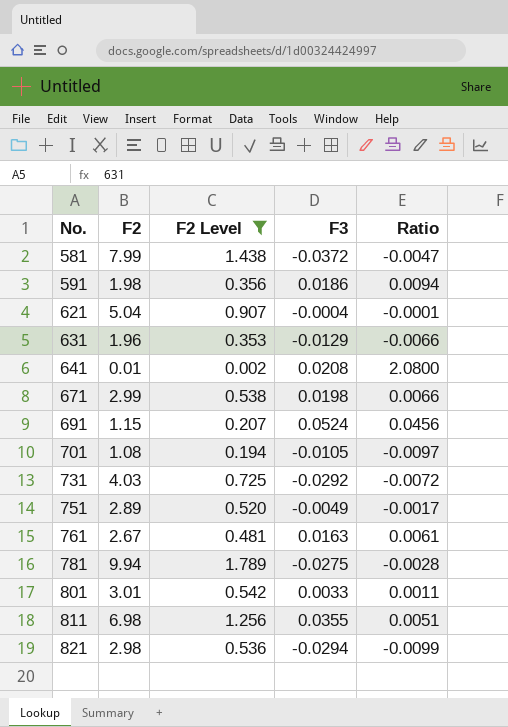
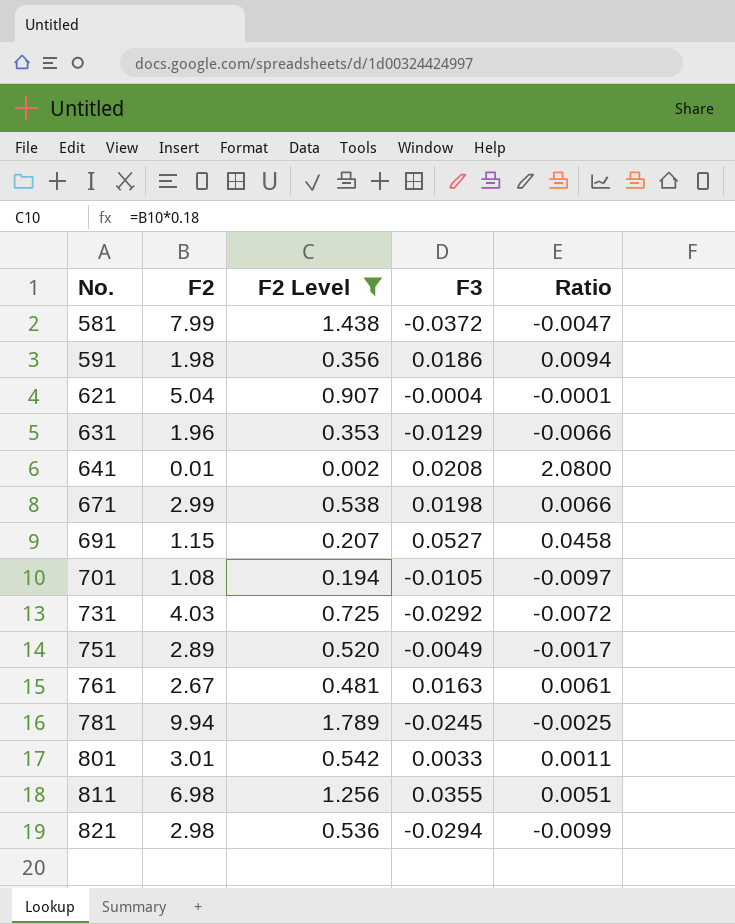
691 | F3: 0.0524 -> 0.0527
691 | Ratio: 0.0456 -> 0.0458
781 | F3: -0.0275 -> -0.0245
781 | Ratio: -0.0028 -> -0.0025

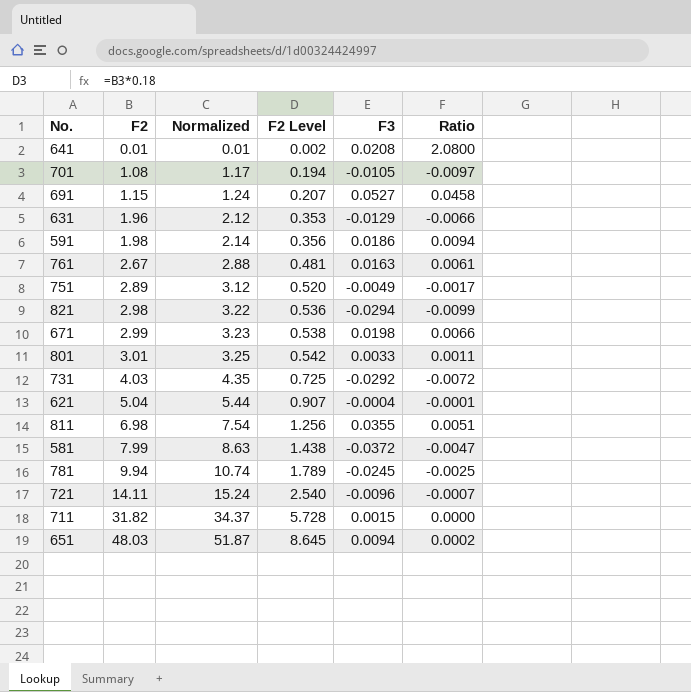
filter: F2 Level <= 1.789 -> none
row order: No. ascending -> F2 ascending
column Normalized | formula: none -> [F2] * 1.08

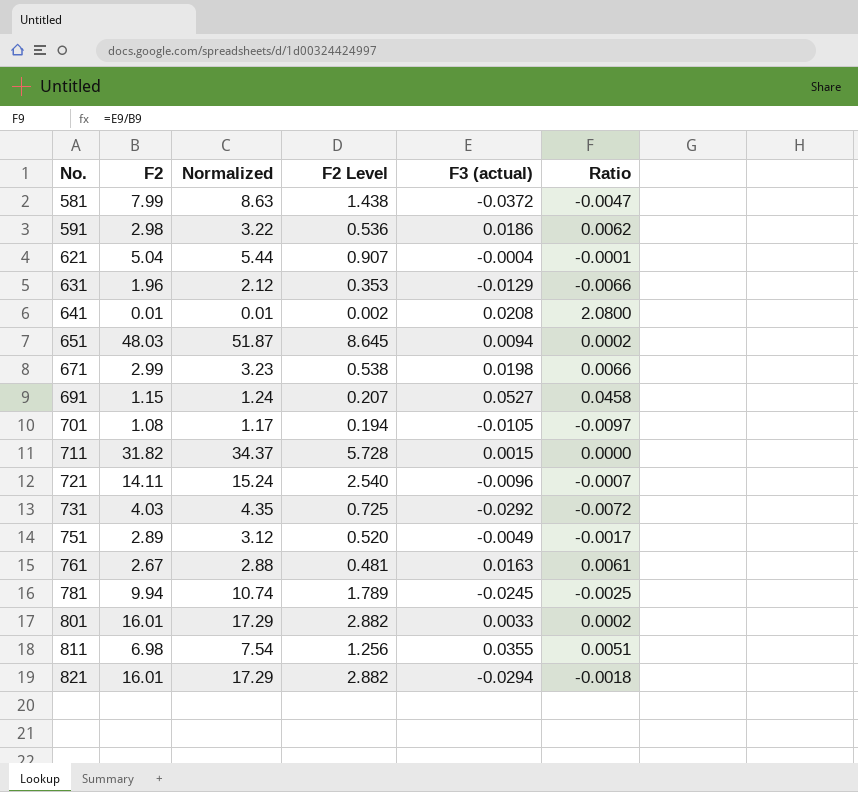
row order: F2 ascending -> No. ascending
column name: F3 -> F3 (actual)
591 | F2: 1.98 -> 2.98
591 | Normalized: 2.14 -> 3.22
591 | F2 Level: 0.356 -> 0.536
591 | Ratio: 0.0094 -> 0.0062
801 | F2: 3.01 -> 16.01
801 | Normalized: 3.25 -> 17.29
801 | F2 Level: 0.542 -> 2.882
801 | Ratio: 0.0011 -> 0.0002
821 | F2: 2.98 -> 16.01
821 | Normalized: 3.22 -> 17.29
821 | F2 Level: 0.536 -> 2.882
821 | Ratio: -0.0099 -> -0.0018

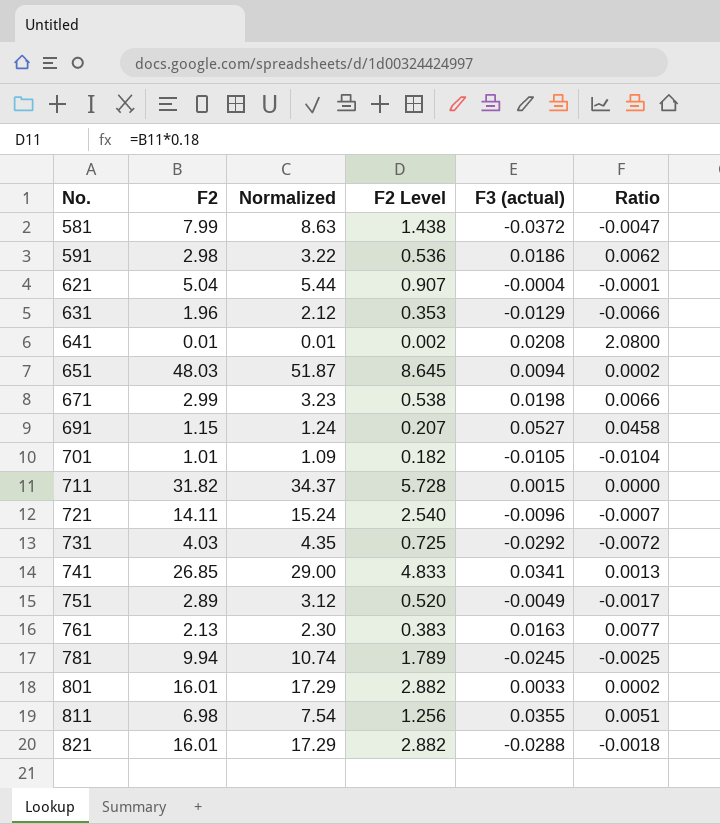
701 | F2: 1.08 -> 1.01
701 | Normalized: 1.17 -> 1.09
701 | F2 Level: 0.194 -> 0.182
701 | Ratio: -0.0097 -> -0.0104
row 741: none -> 26.85 | 29.00 | 4.833 | 0.0341 | 0.0013
761 | F2: 2.67 -> 2.13
761 | Normalized: 2.88 -> 2.30
761 | F2 Level: 0.481 -> 0.383
761 | Ratio: 0.0061 -> 0.0077
821 | F3 (actual): -0.0294 -> -0.0288

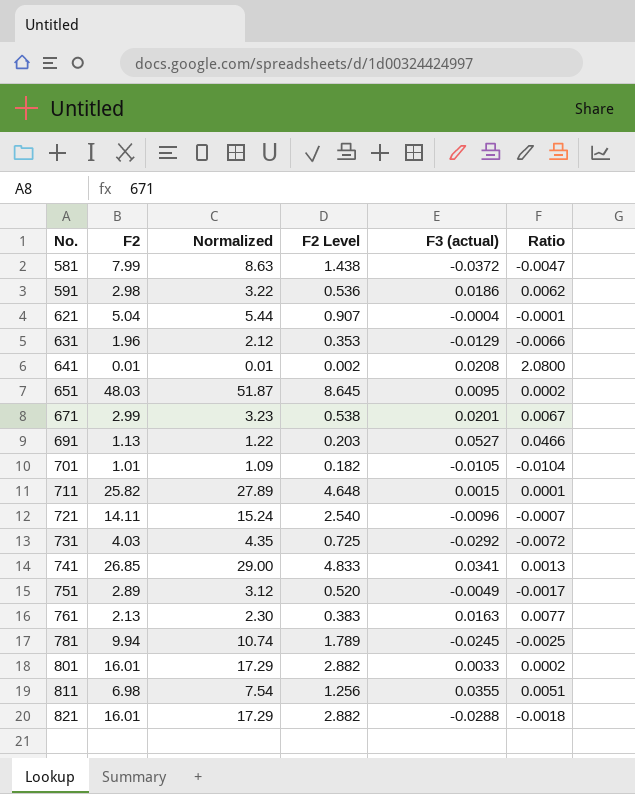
651 | F3 (actual): 0.0094 -> 0.0095
671 | F3 (actual): 0.0198 -> 0.0201
671 | Ratio: 0.0066 -> 0.0067
691 | F2: 1.15 -> 1.13
691 | Normalized: 1.24 -> 1.22
691 | F2 Level: 0.207 -> 0.203
691 | Ratio: 0.0458 -> 0.0466
711 | F2: 31.82 -> 25.82
711 | Normalized: 34.37 -> 27.89
711 | F2 Level: 5.728 -> 4.648
711 | Ratio: 0.0000 -> 0.0001

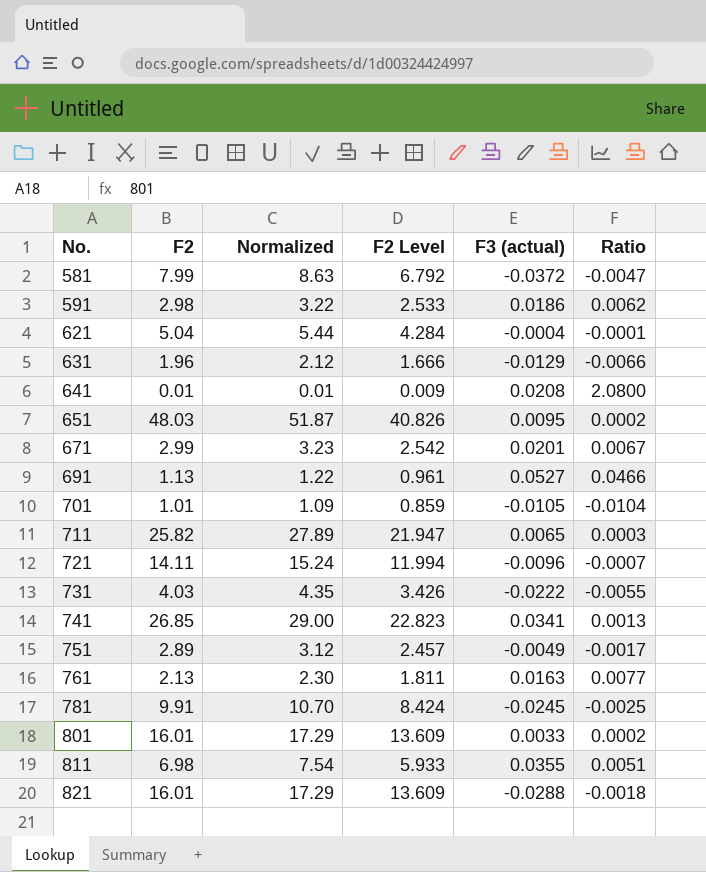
column F2 Level | formula: [F2] * 0.18 -> [F2] * 0.85
711 | F3 (actual): 0.0015 -> 0.0065
711 | Ratio: 0.0001 -> 0.0003
731 | F3 (actual): -0.0292 -> -0.0222
731 | Ratio: -0.0072 -> -0.0055
781 | F2: 9.94 -> 9.91
781 | Normalized: 10.74 -> 10.70

